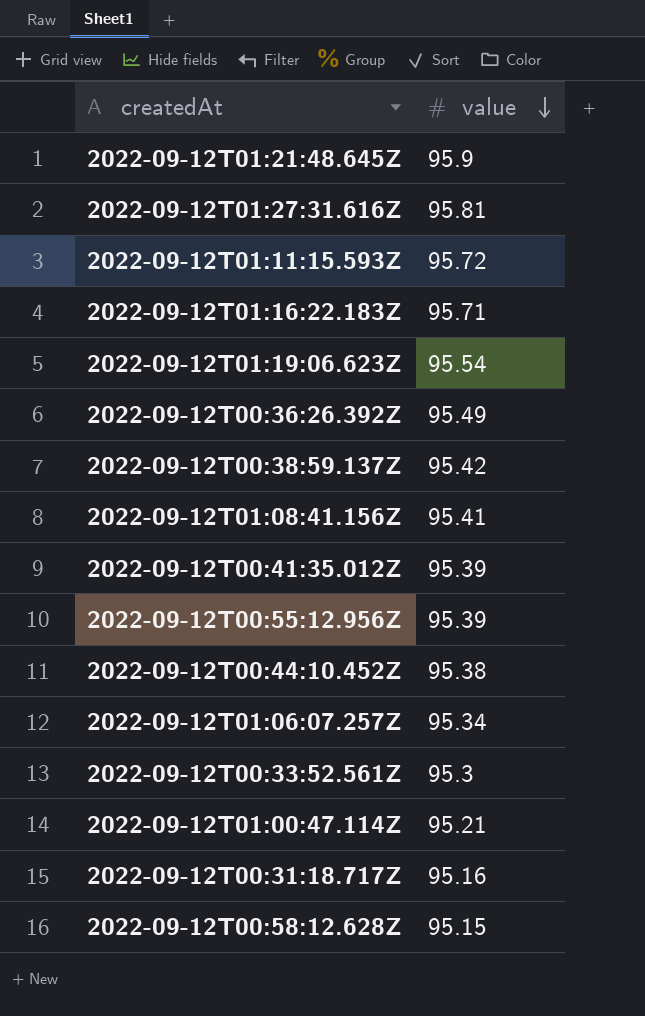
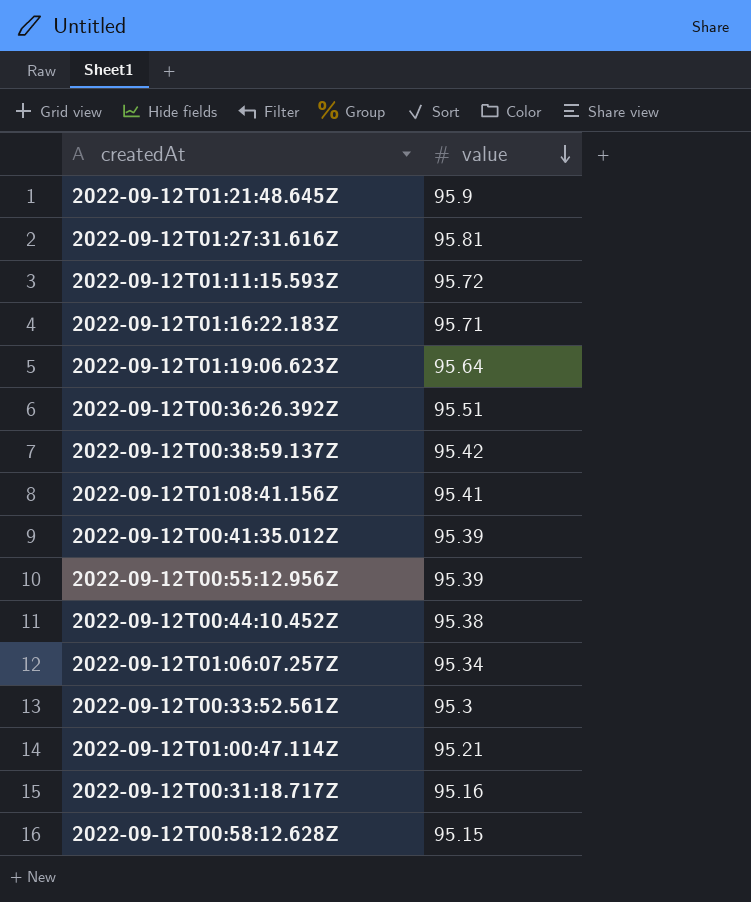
2022-09-12T01:19:06.623Z | value: 95.54 -> 95.64
2022-09-12T00:36:26.392Z | value: 95.49 -> 95.51

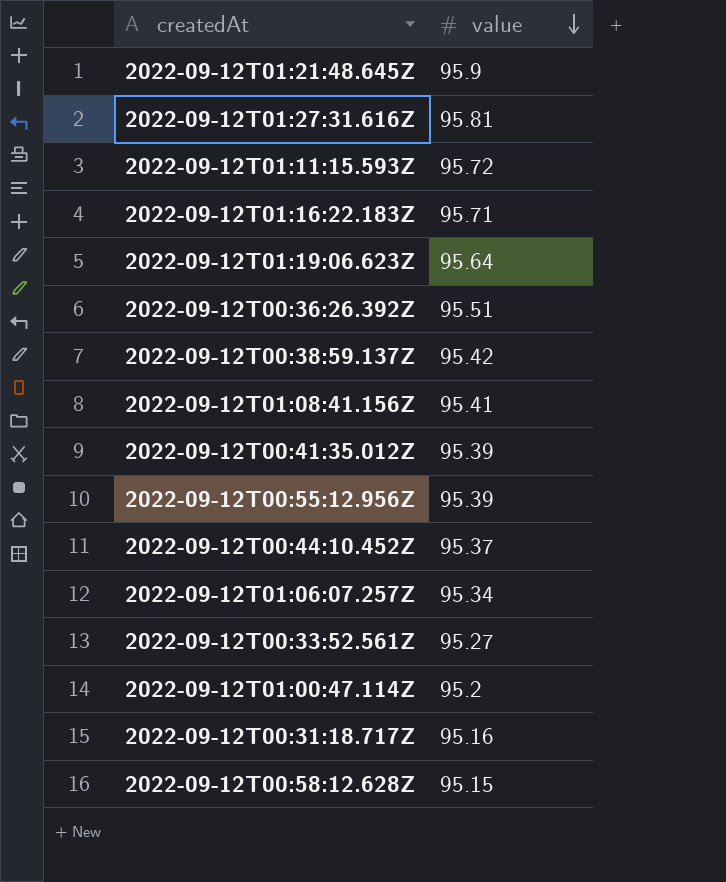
2022-09-12T00:44:10.452Z | value: 95.38 -> 95.37
2022-09-12T00:33:52.561Z | value: 95.3 -> 95.27
2022-09-12T01:00:47.114Z | value: 95.21 -> 95.2

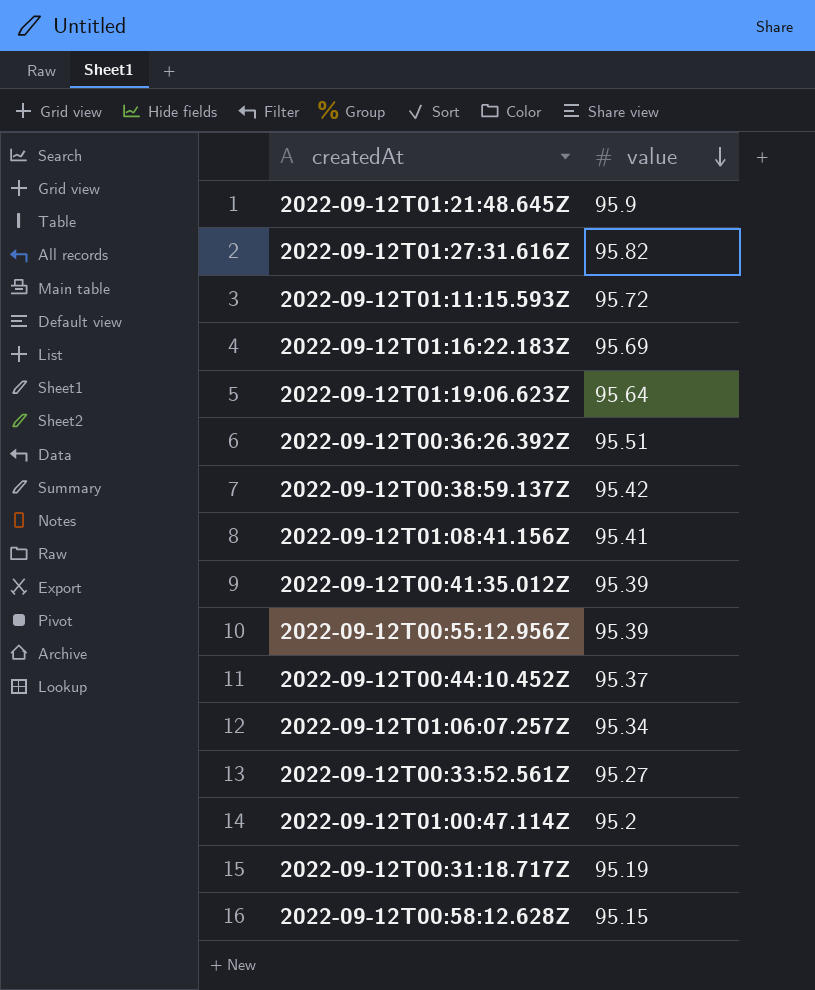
2022-09-12T01:27:31.616Z | value: 95.81 -> 95.82
2022-09-12T01:16:22.183Z | value: 95.71 -> 95.69
2022-09-12T00:31:18.717Z | value: 95.16 -> 95.19

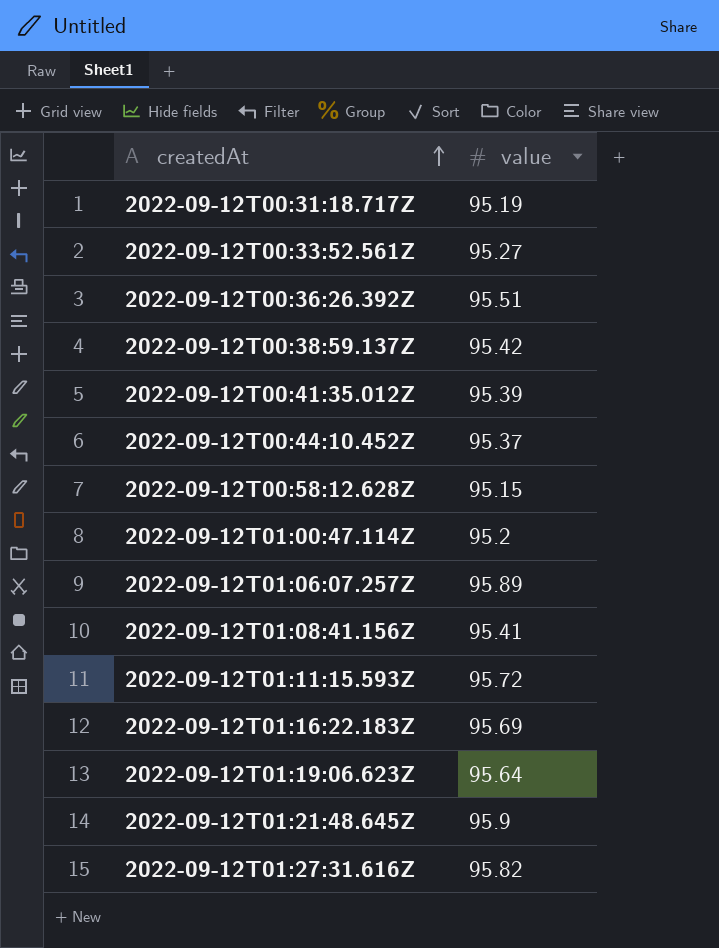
row order: value descending -> createdAt ascending
row 2022-09-12T00:55:12.956Z: 95.39 -> none
2022-09-12T01:06:07.257Z | value: 95.34 -> 95.89

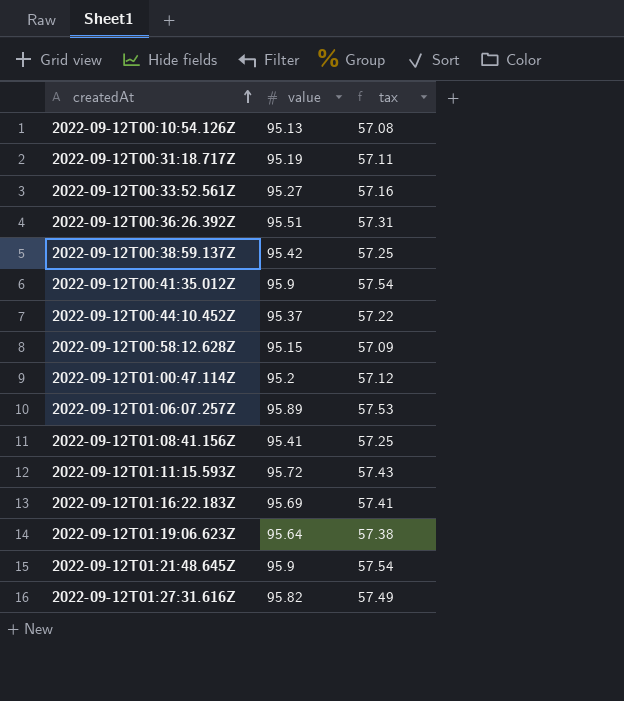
column tax | formula: none -> [value] * 0.6
row 2022-09-12T00:10:54.126Z: none -> 95.13 | 57.08
2022-09-12T00:41:35.012Z | value: 95.39 -> 95.9

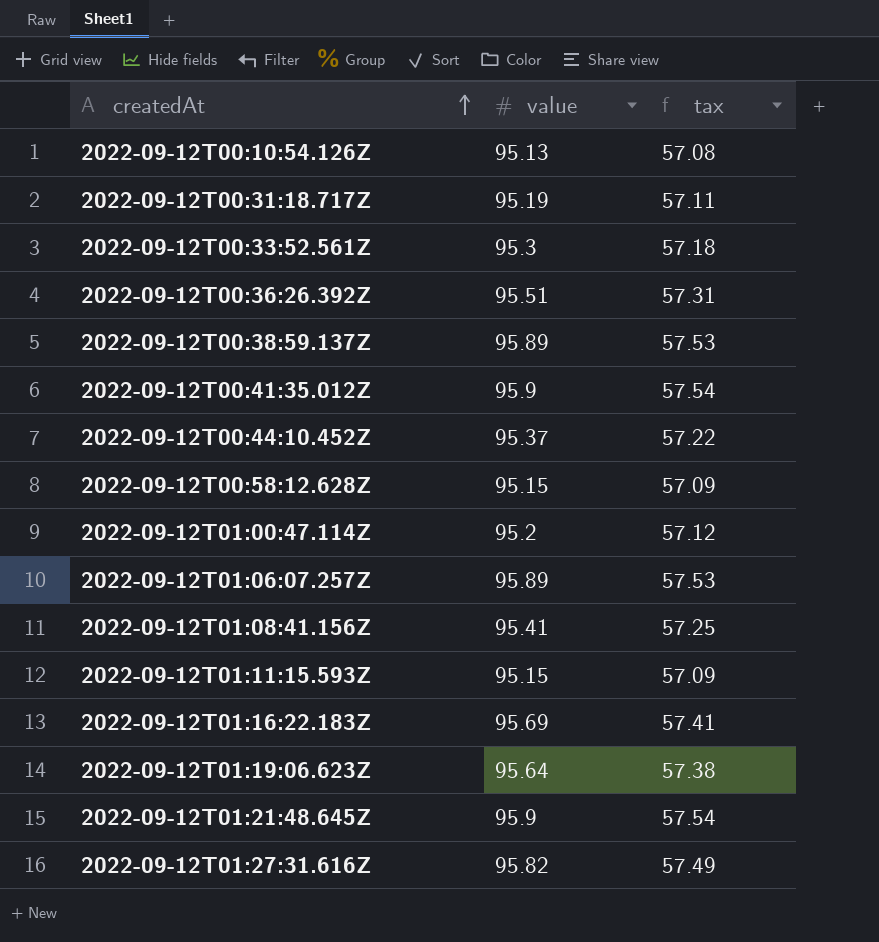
2022-09-12T00:33:52.561Z | value: 95.27 -> 95.3
2022-09-12T00:33:52.561Z | tax: 57.16 -> 57.18
2022-09-12T00:38:59.137Z | value: 95.42 -> 95.89
2022-09-12T00:38:59.137Z | tax: 57.25 -> 57.53
2022-09-12T01:11:15.593Z | value: 95.72 -> 95.15
2022-09-12T01:11:15.593Z | tax: 57.43 -> 57.09

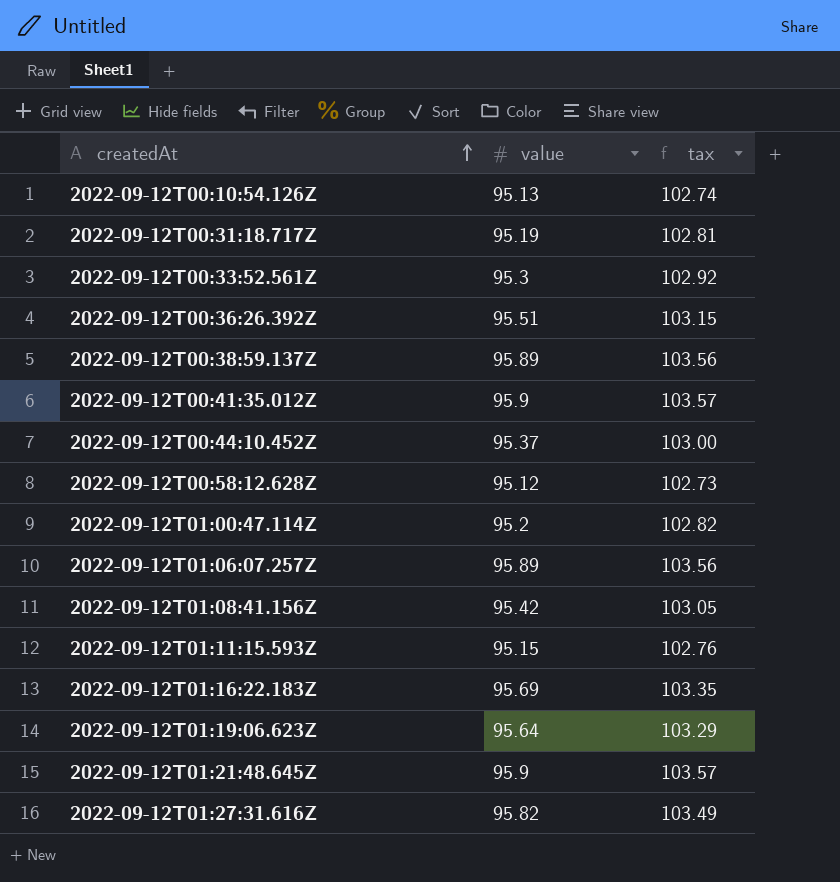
column tax | formula: [value] * 0.6 -> [value] * 1.08
2022-09-12T00:58:12.628Z | value: 95.15 -> 95.12
2022-09-12T01:08:41.156Z | value: 95.41 -> 95.42

